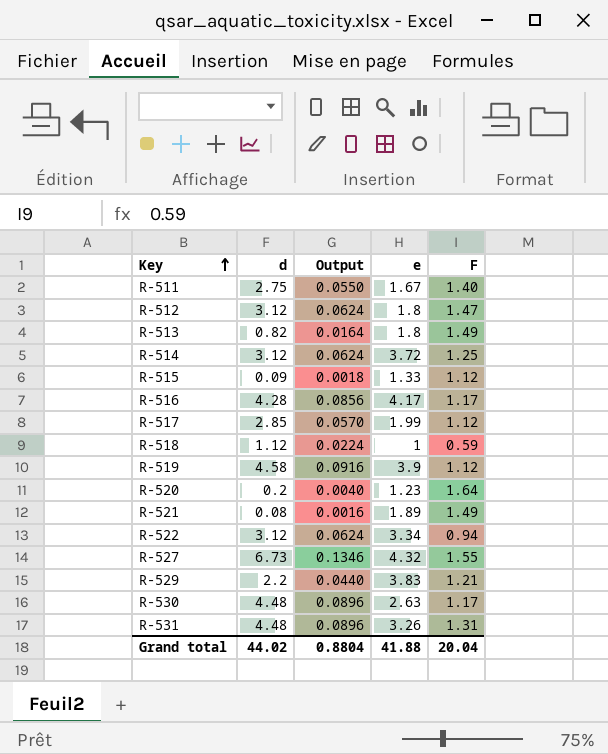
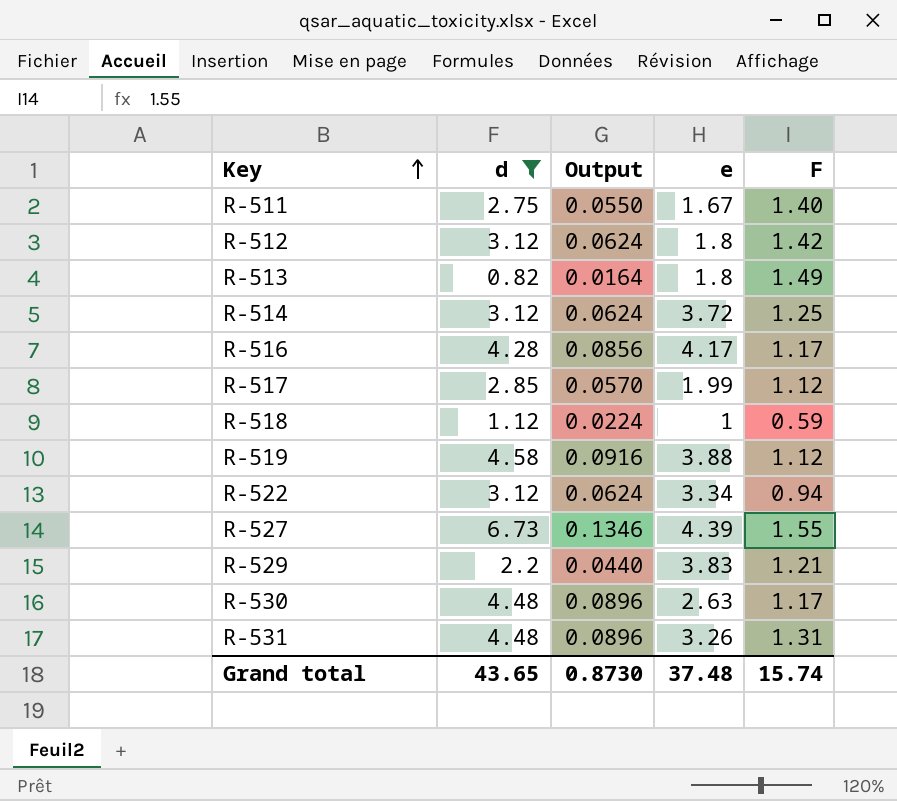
filter: none -> d >= 0.82
R-512 | F: 1.47 -> 1.42
R-519 | e: 3.9 -> 3.88
R-527 | e: 4.32 -> 4.39
Grand total | d: 44.02 -> 43.65
Grand total | Output: 0.8804 -> 0.8730
Grand total | e: 41.88 -> 37.48
Grand total | F: 20.04 -> 15.74

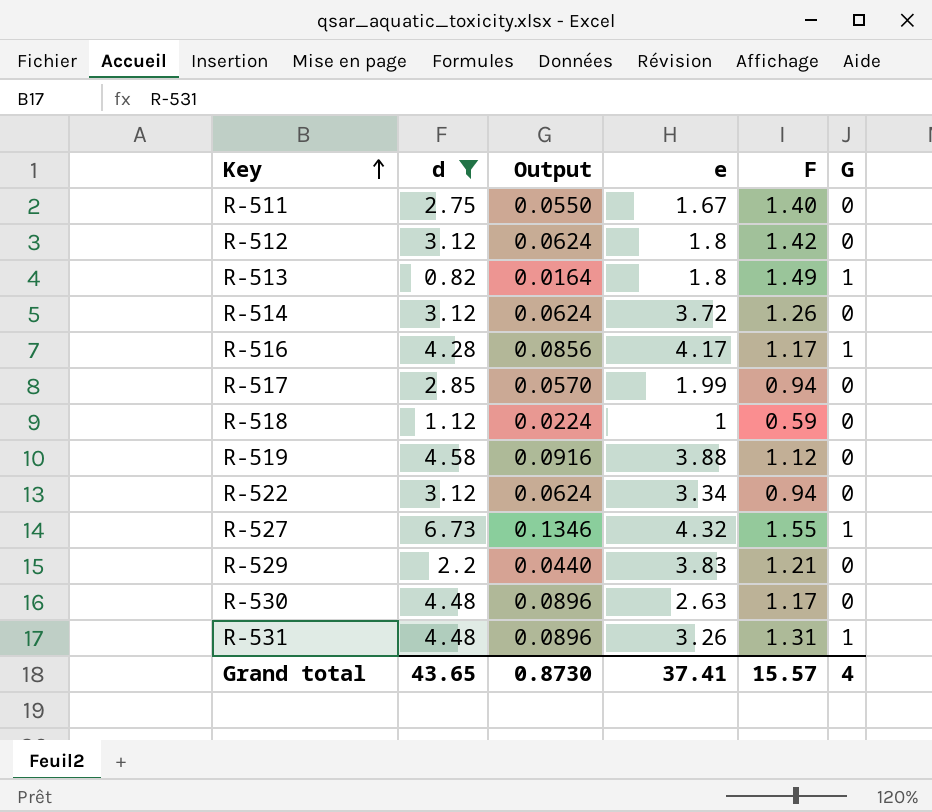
column G | position: none -> 6
R-514 | F: 1.25 -> 1.26
R-517 | F: 1.12 -> 0.94
R-527 | e: 4.39 -> 4.32
Grand total | e: 37.48 -> 37.41
Grand total | F: 15.74 -> 15.57

